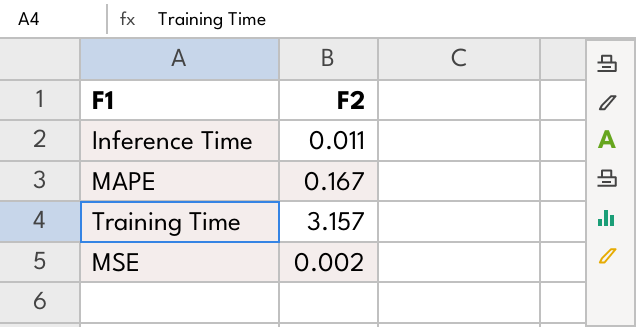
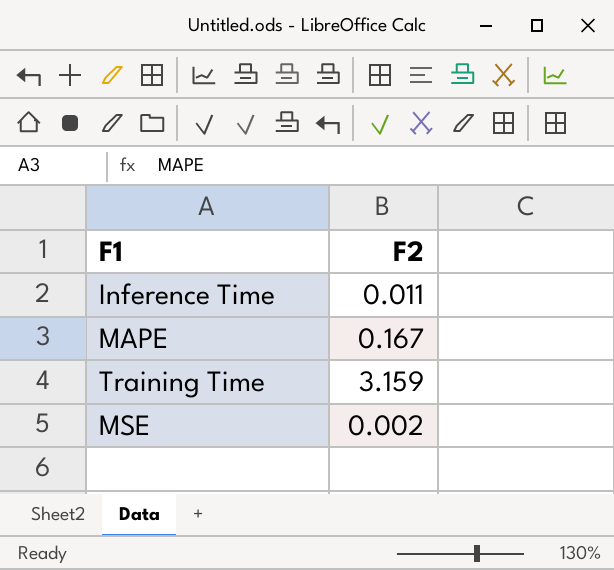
Training Time | F2: 3.157 -> 3.159

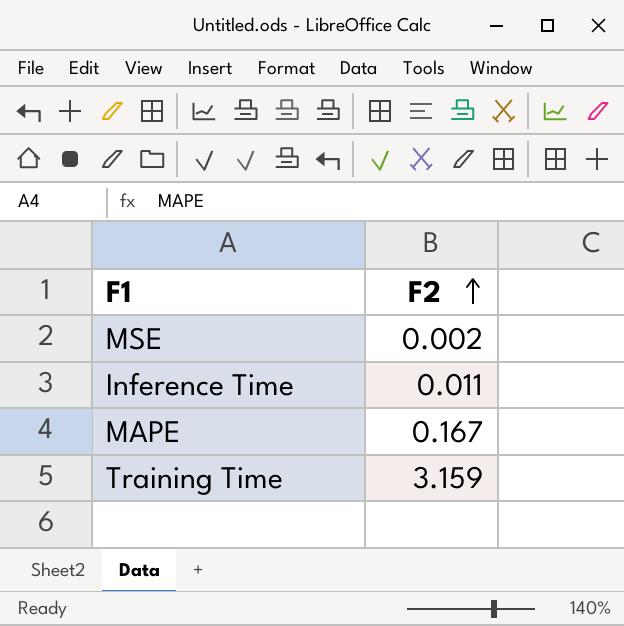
row order: none -> F2 ascending

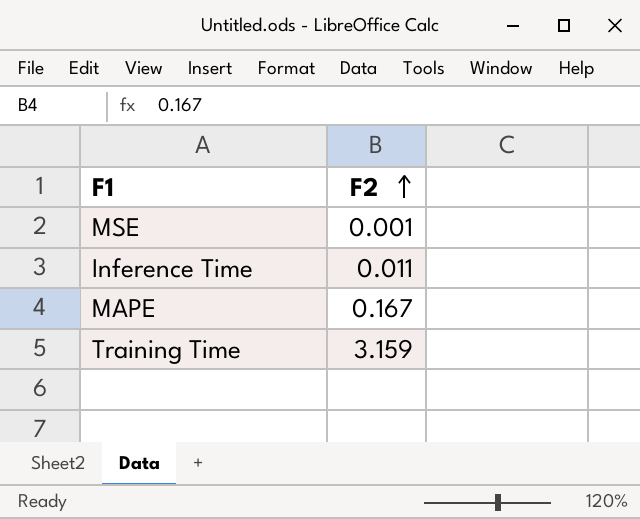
MSE | F2: 0.002 -> 0.001

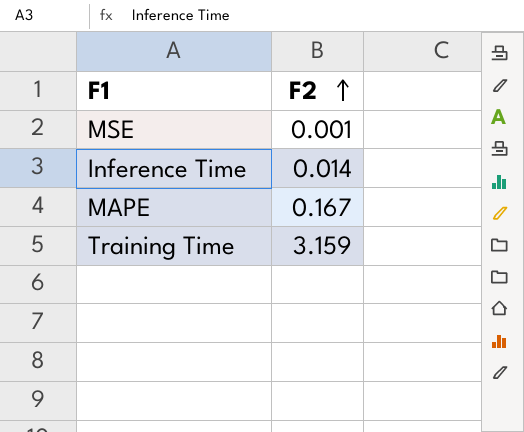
Inference Time | F2: 0.011 -> 0.014

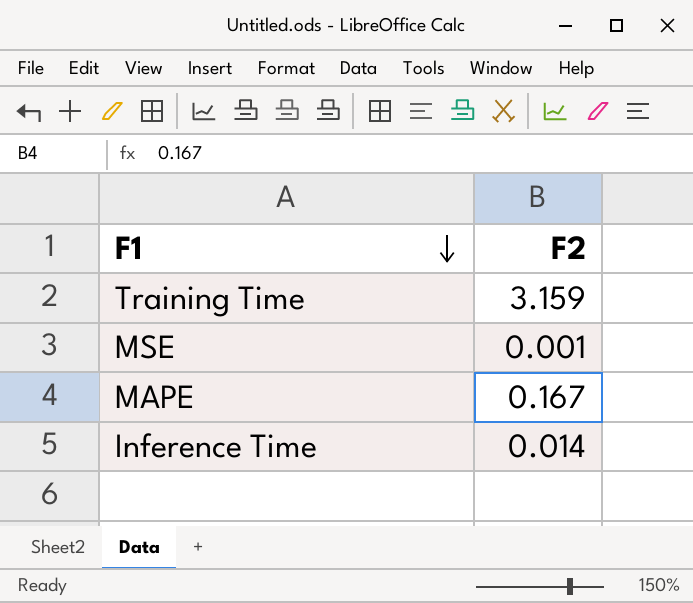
row order: F2 ascending -> F1 descending

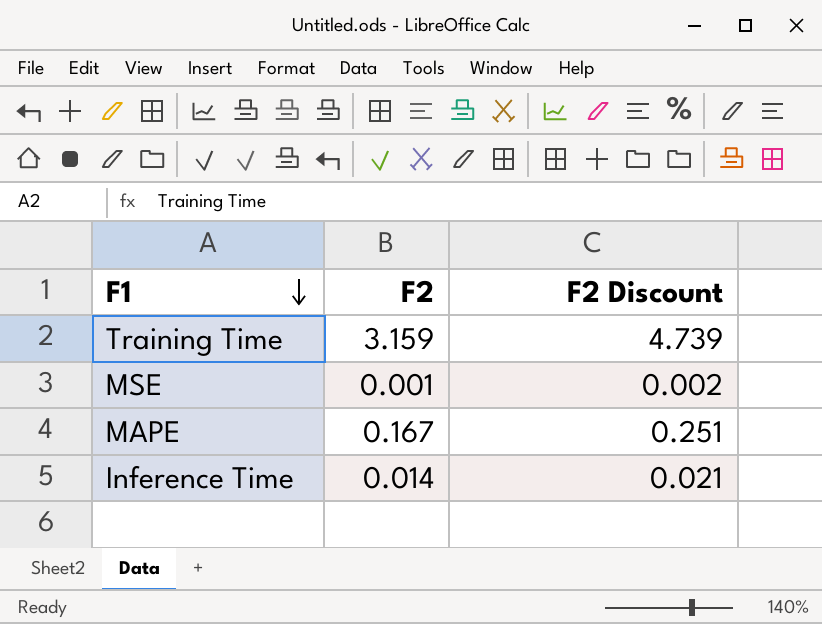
column F2 Discount | formula: none -> [F2] * 1.5

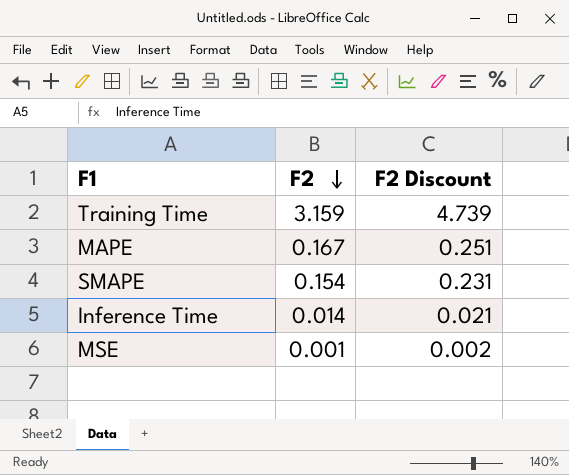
row order: F1 descending -> F2 descending
row SMAPE: none -> 0.154 | 0.231

